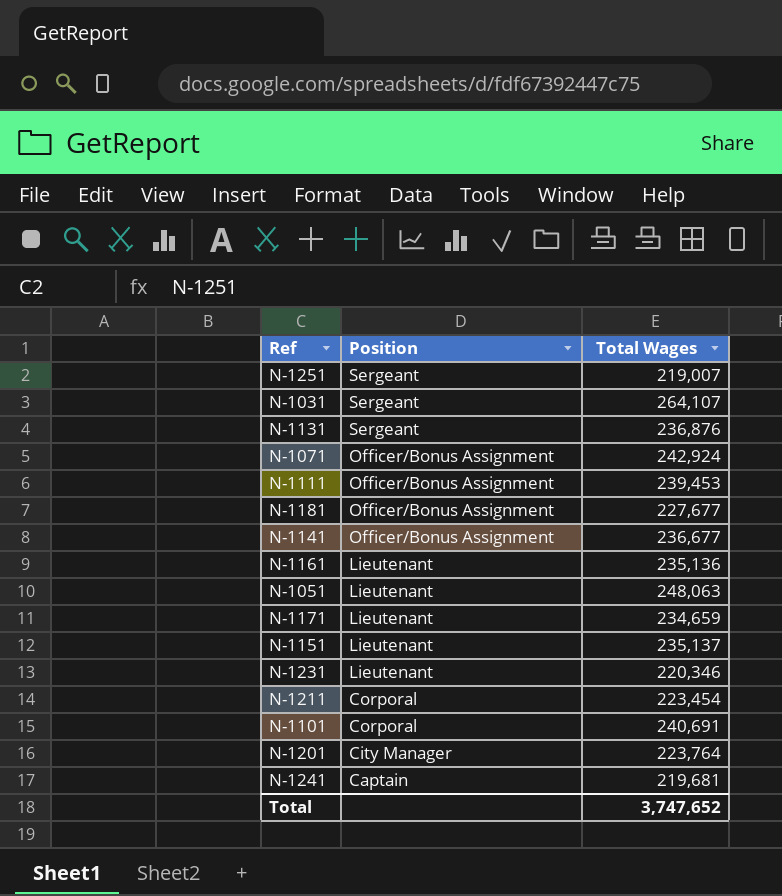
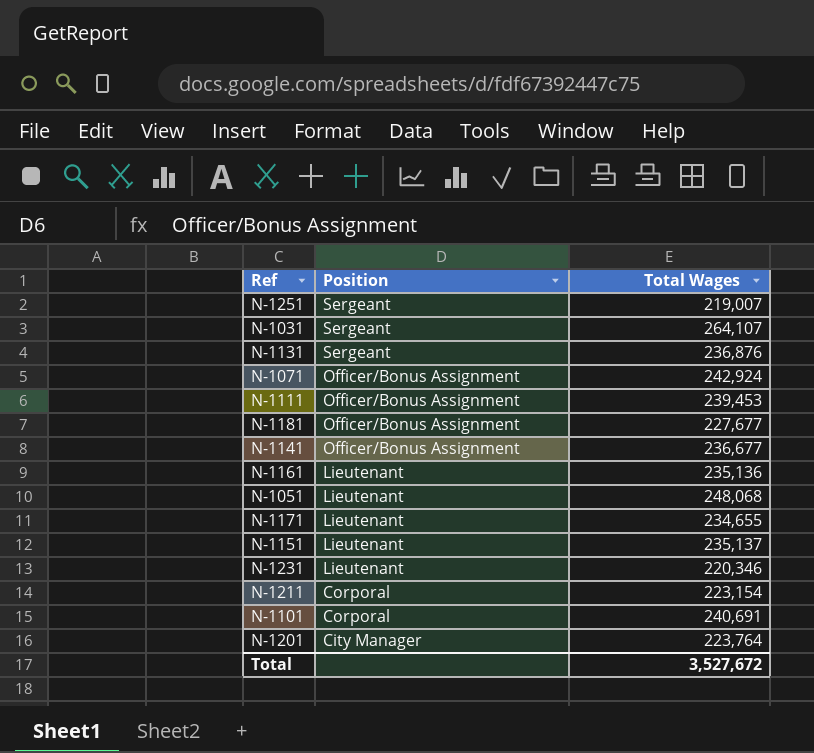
row N-1241: Captain | 219,681 -> none
N-1051 | Total Wages: 248,063 -> 248,068
N-1171 | Total Wages: 234,659 -> 234,655
N-1211 | Total Wages: 223,454 -> 223,154
Total | Total Wages: 3,747,652 -> 3,527,672

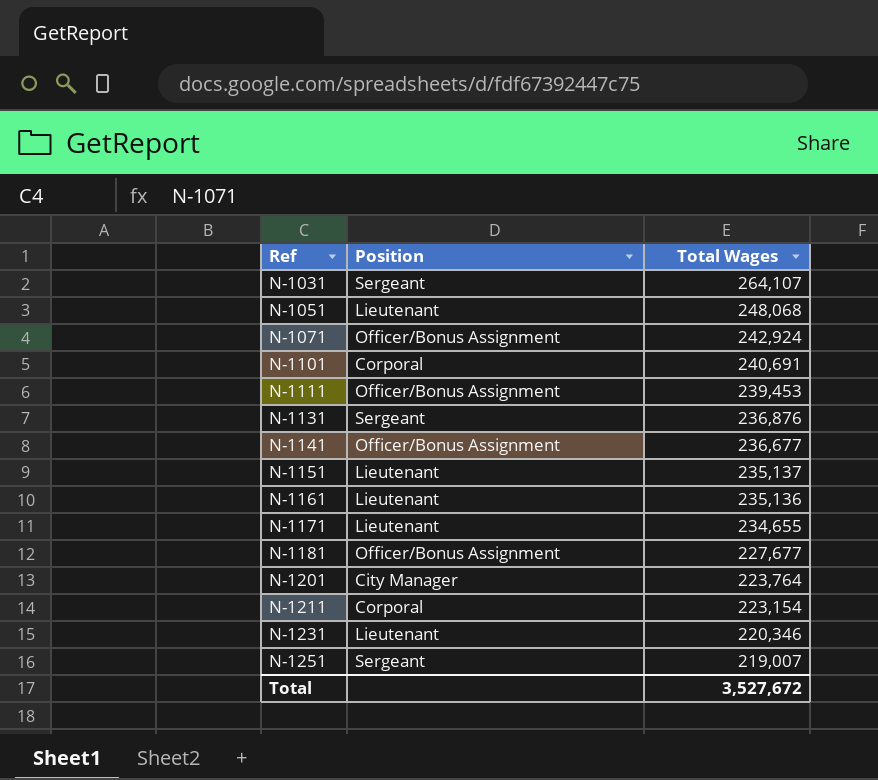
row order: Position descending -> Ref ascending

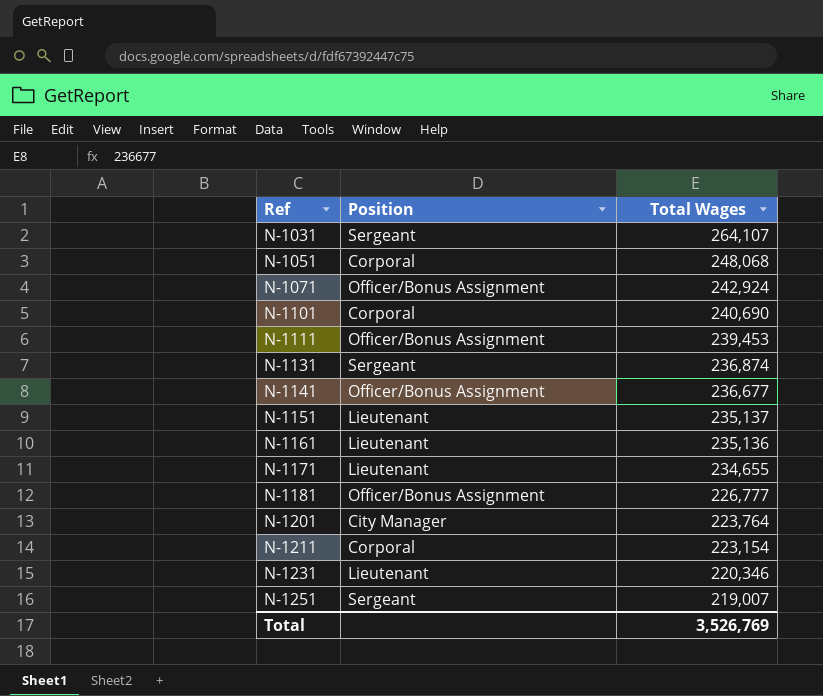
N-1051 | Position: Lieutenant -> Corporal
N-1101 | Total Wages: 240,691 -> 240,690
N-1131 | Total Wages: 236,876 -> 236,874
N-1181 | Total Wages: 227,677 -> 226,777
Total | Total Wages: 3,527,672 -> 3,526,769

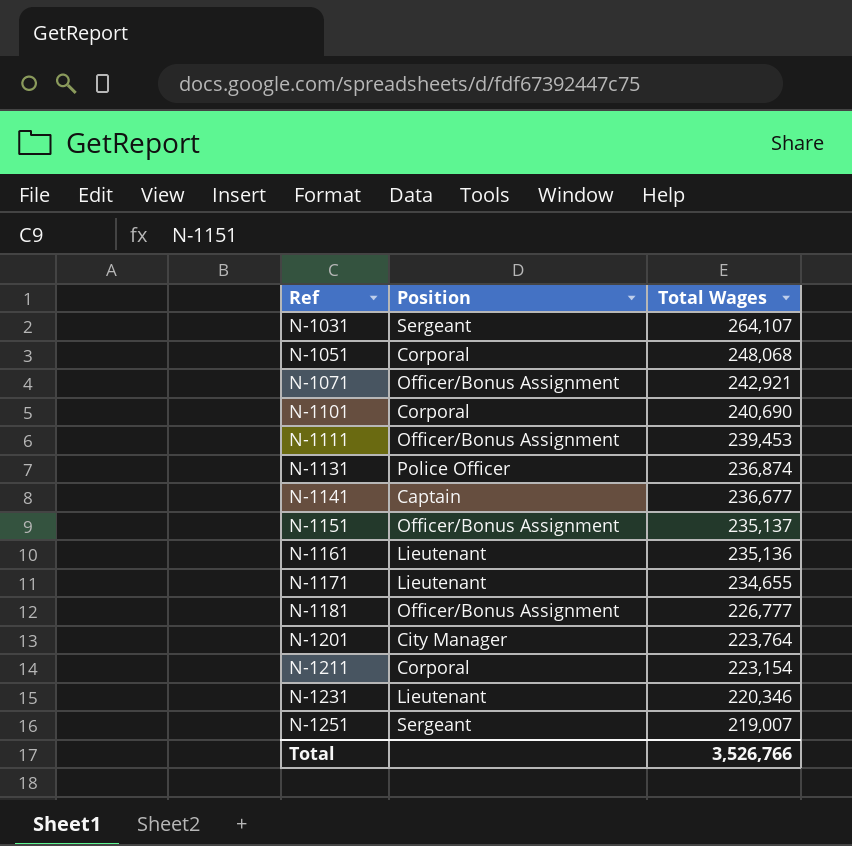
N-1071 | Total Wages: 242,924 -> 242,921
N-1131 | Position: Sergeant -> Police Officer
N-1141 | Position: Officer/Bonus Assignment -> Captain
N-1151 | Position: Lieutenant -> Officer/Bonus Assignment
Total | Total Wages: 3,526,769 -> 3,526,766

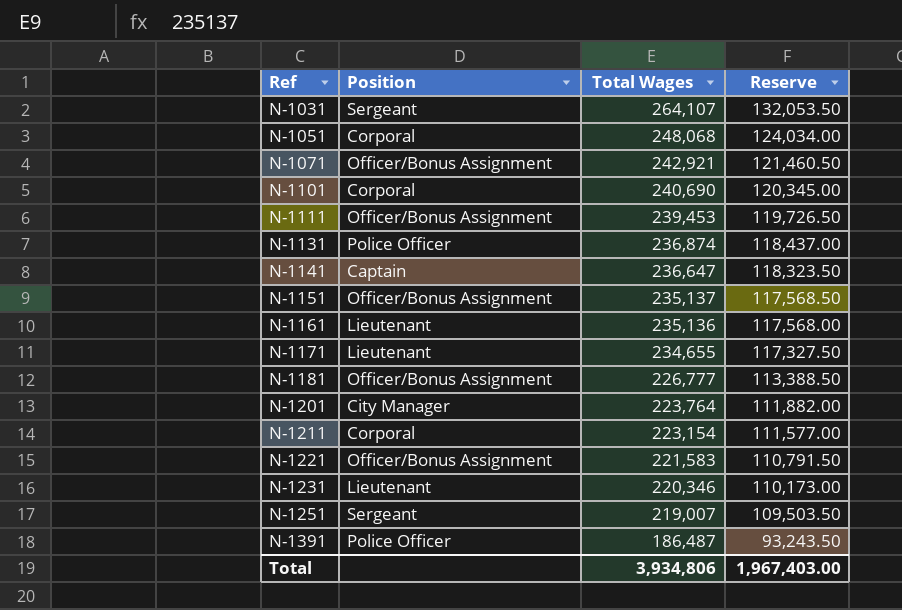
column Reserve | formula: none -> [Total Wages] * 0.5
N-1141 | Total Wages: 236,677 -> 236,647
row N-1221: none -> Officer/Bonus Assignment | 221,583 | 110,791.50
row N-1391: none -> Police Officer | 186,487 | 93,243.50
Total | Total Wages: 3,526,766 -> 3,934,806

